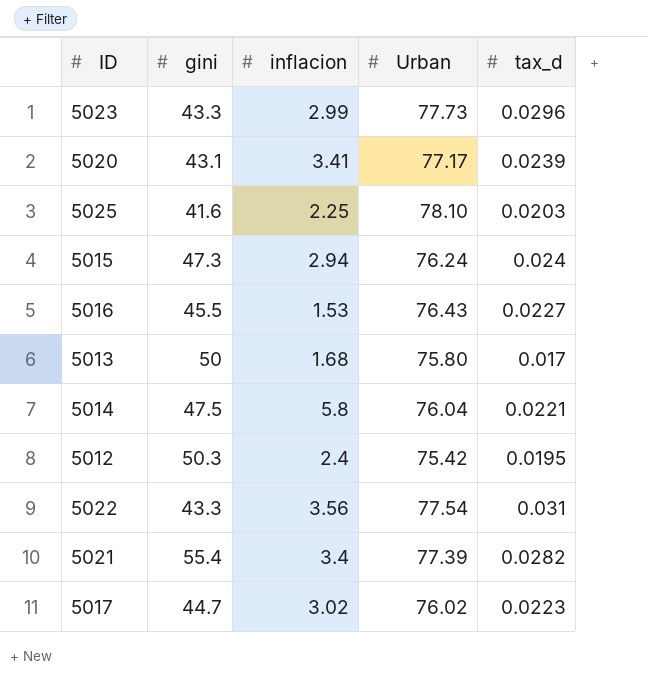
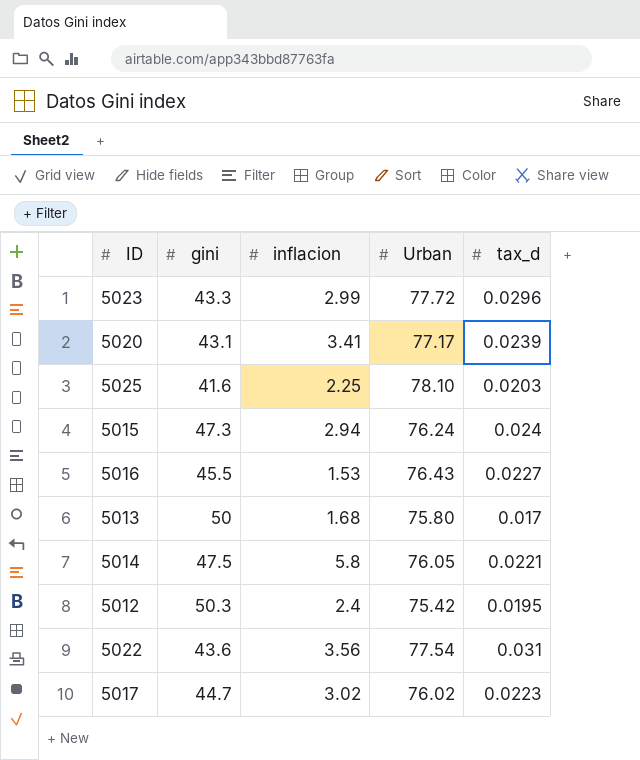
row 5021: 55.4 | 3.4 | 77.39 | 0.0282 -> none
5023 | Urban: 77.73 -> 77.72
5014 | Urban: 76.04 -> 76.05
5022 | gini: 43.3 -> 43.6

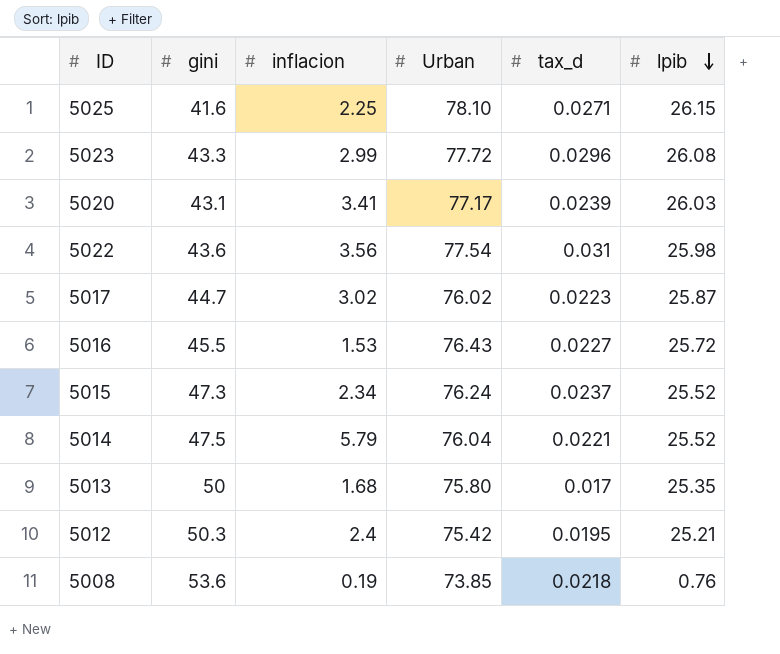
row order: none -> lpib descending
column lpib | position: none -> 6
5025 | tax_d: 0.0203 -> 0.0271
5015 | inflacion: 2.94 -> 2.34
5015 | tax_d: 0.024 -> 0.0237
5014 | inflacion: 5.8 -> 5.79
5014 | Urban: 76.05 -> 76.04
row 5008: none -> 53.6 | 0.19 | 73.85 | 0.0218 | 0.76

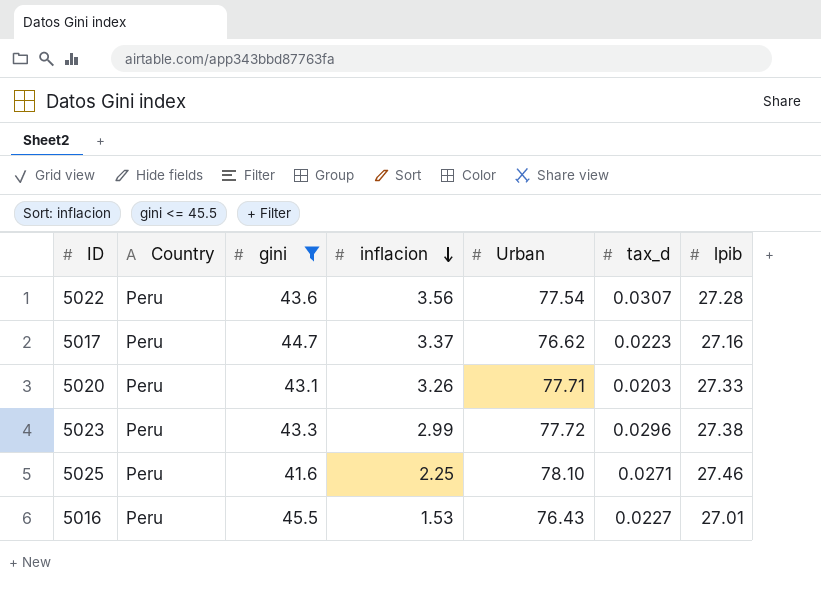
filter: none -> gini <= 45.5
row order: lpib descending -> inflacion descending
column Country | position: none -> 2
5022 | tax_d: 0.031 -> 0.0307
5022 | lpib: 25.98 -> 27.28
5017 | inflacion: 3.02 -> 3.37
5017 | Urban: 76.02 -> 76.62
5017 | lpib: 25.87 -> 27.16
5020 | inflacion: 3.41 -> 3.26
5020 | Urban: 77.17 -> 77.71
5020 | tax_d: 0.0239 -> 0.0203
5020 | lpib: 26.03 -> 27.33
5023 | lpib: 26.08 -> 27.38
5025 | lpib: 26.15 -> 27.46
5016 | lpib: 25.72 -> 27.01

